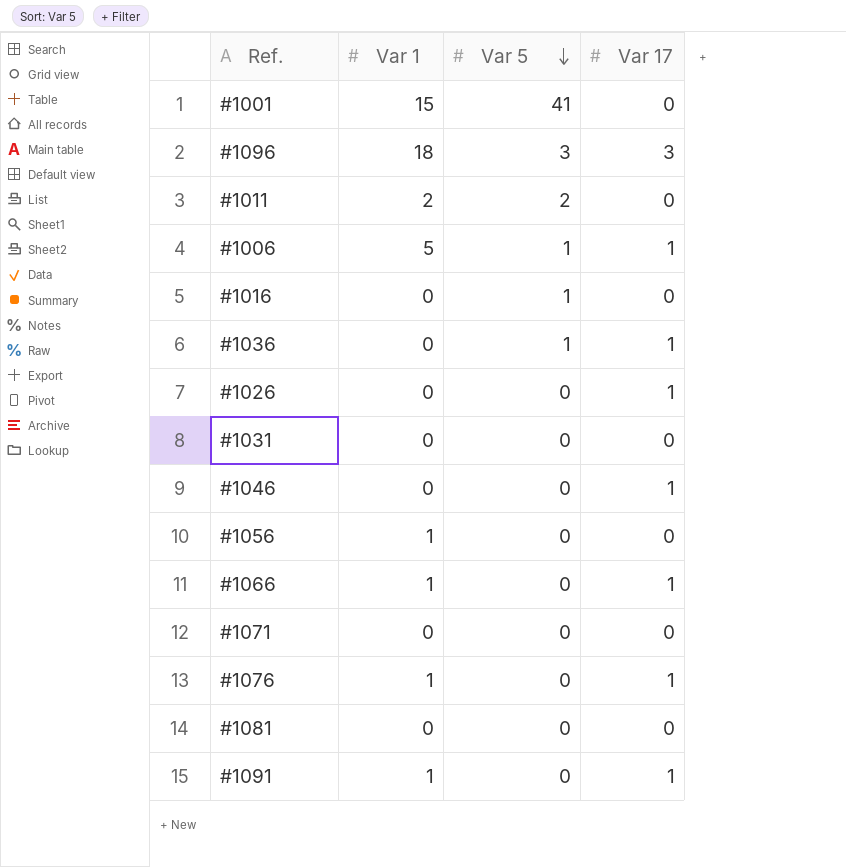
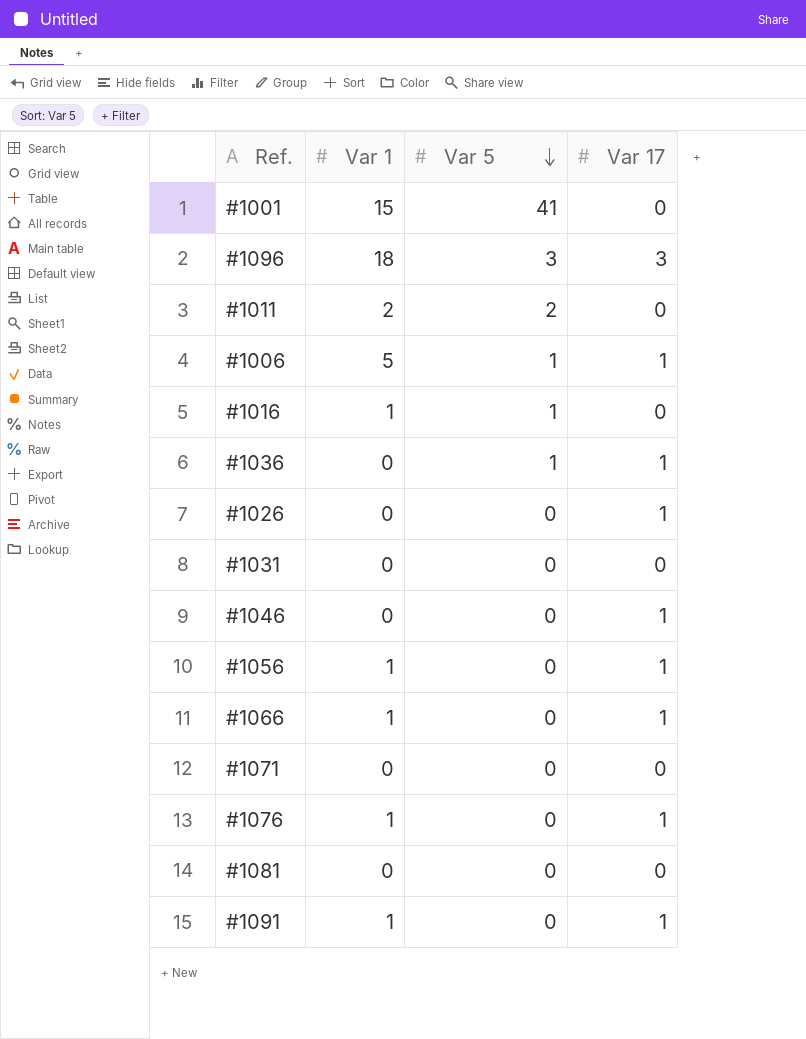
#1016 | Var 1: 0 -> 1
#1056 | Var 17: 0 -> 1

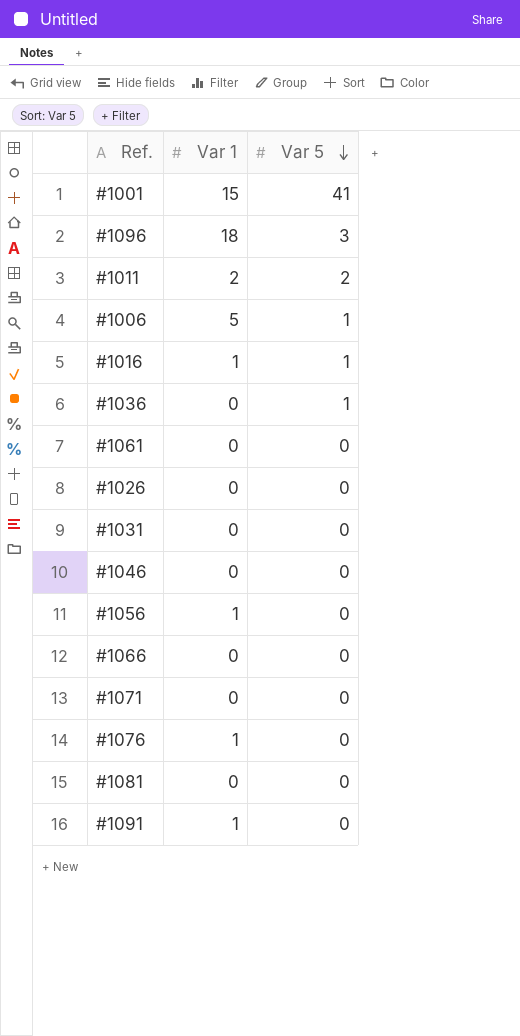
column Var 17 | position: 4 -> none
row #1061: none -> 0 | 0
#1066 | Var 1: 1 -> 0

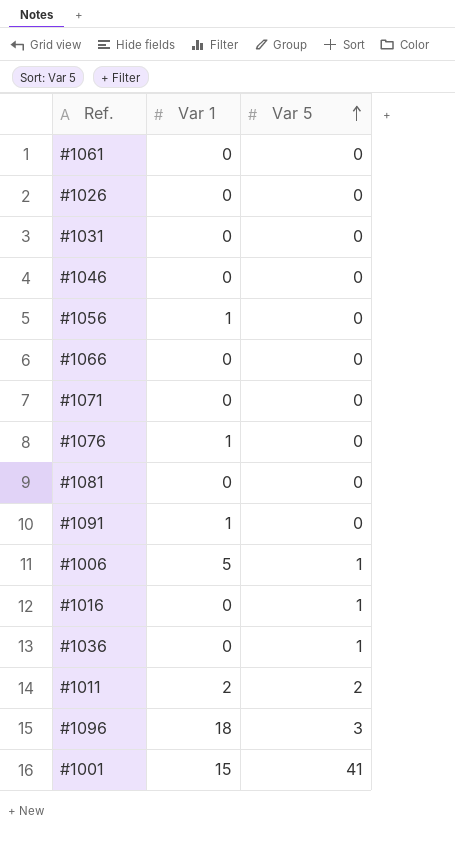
row order: Var 5 descending -> Var 5 ascending
#1016 | Var 1: 1 -> 0

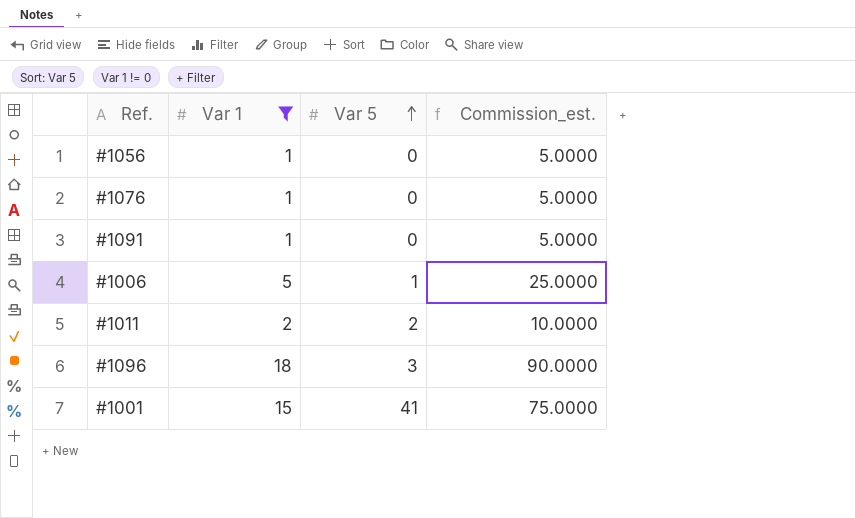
filter: none -> Var 1 != 0
column Commission_est. | formula: none -> [Var 1] * 5

